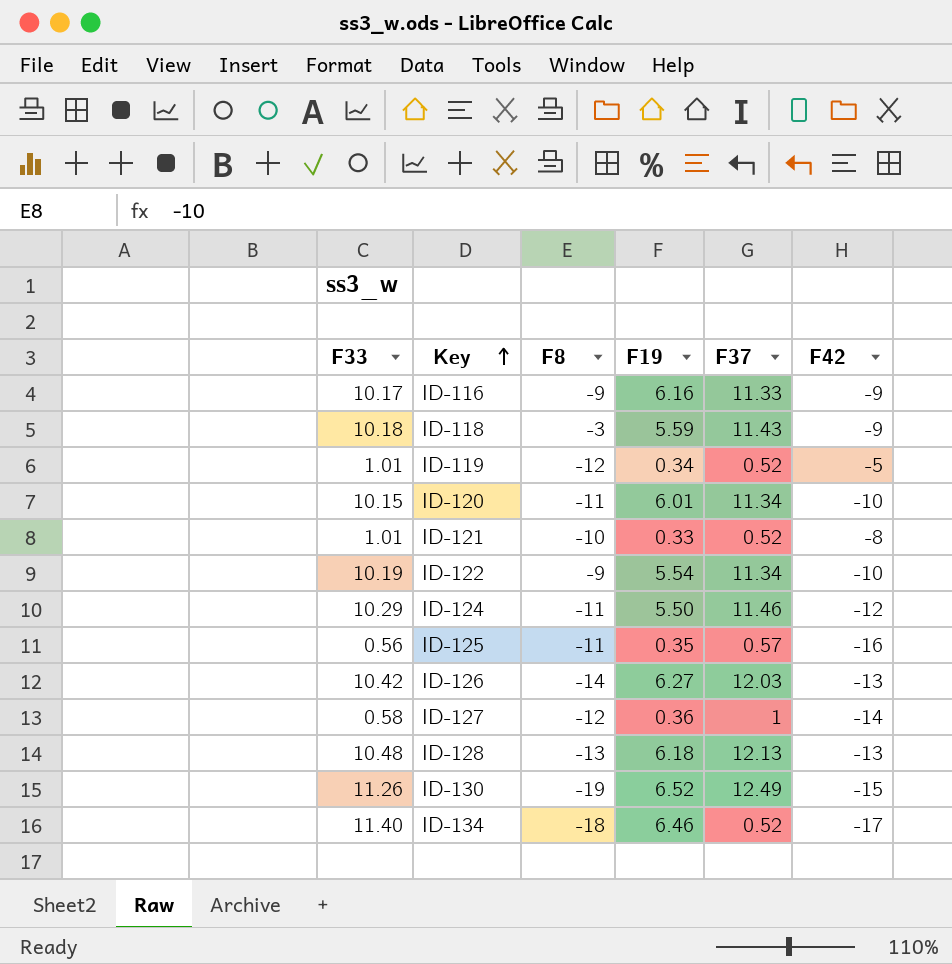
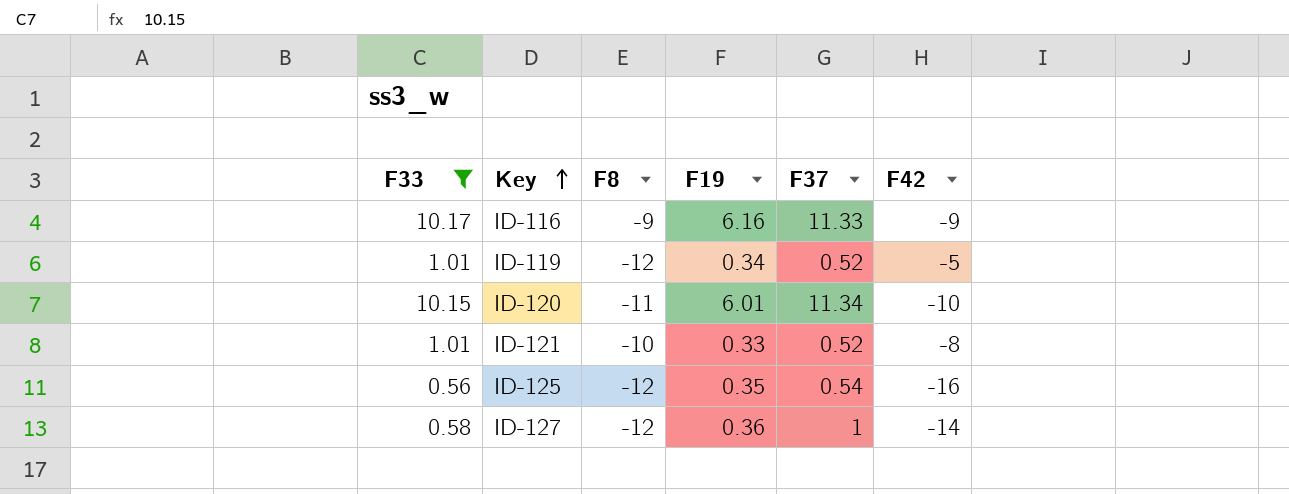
filter: none -> F33 <= 10.17
ID-125 | F8: -11 -> -12
ID-125 | F37: 0.57 -> 0.54

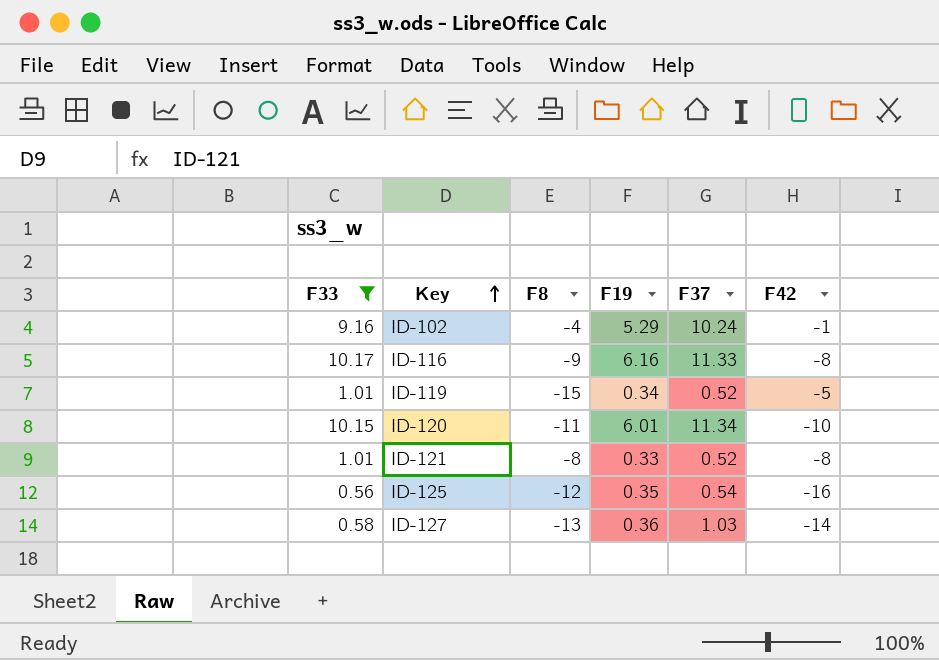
row ID-102: none -> 9.16 | -4 | 5.29 | 10.24 | -1
ID-116 | F42: -9 -> -8
ID-119 | F8: -12 -> -15
ID-121 | F8: -10 -> -8
ID-127 | F8: -12 -> -13
ID-127 | F37: 1 -> 1.03

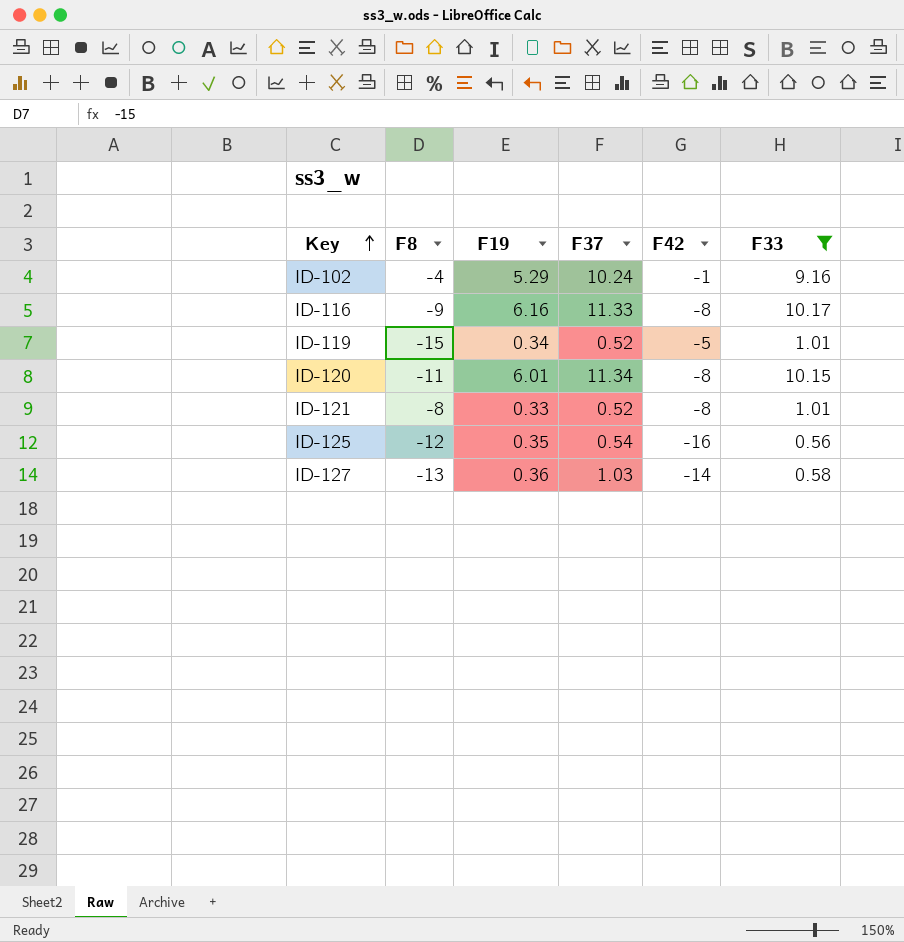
column F33 | position: 1 -> 6
ID-120 | F42: -10 -> -8

